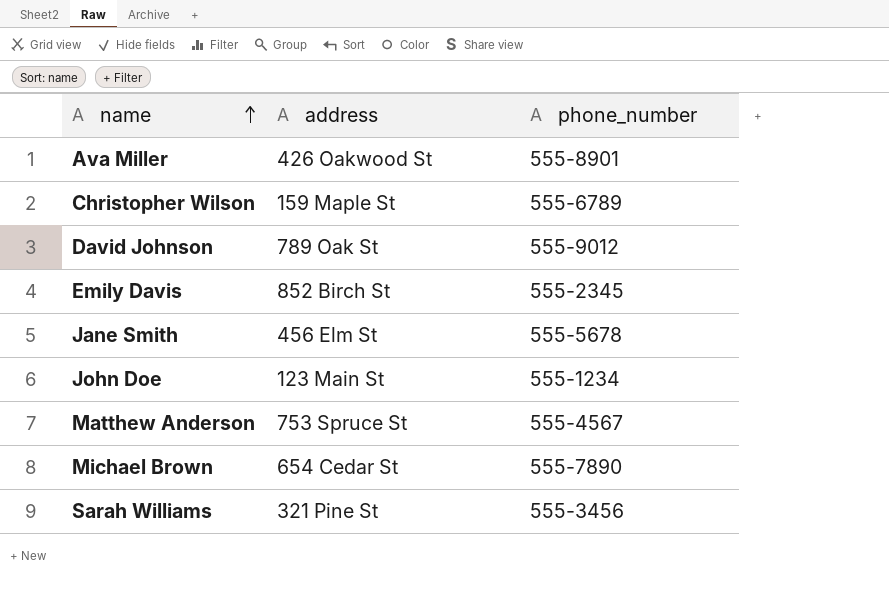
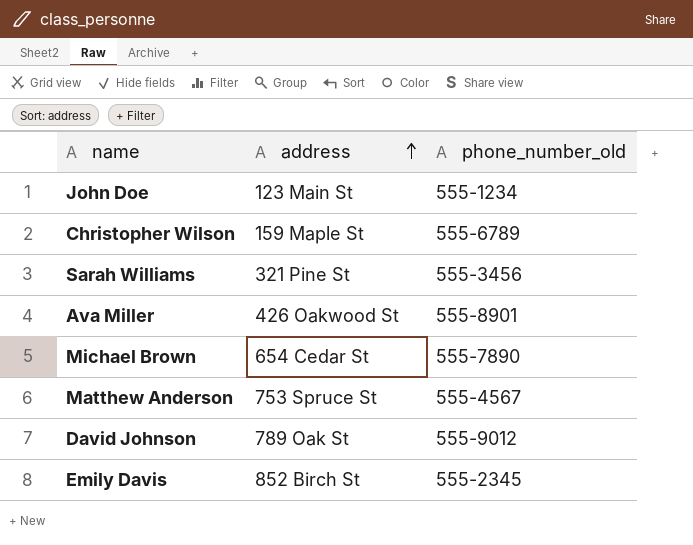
row order: name ascending -> address ascending
column name: phone_number -> phone_number_old
row Jane Smith: 456 Elm St | 555-5678 -> none

